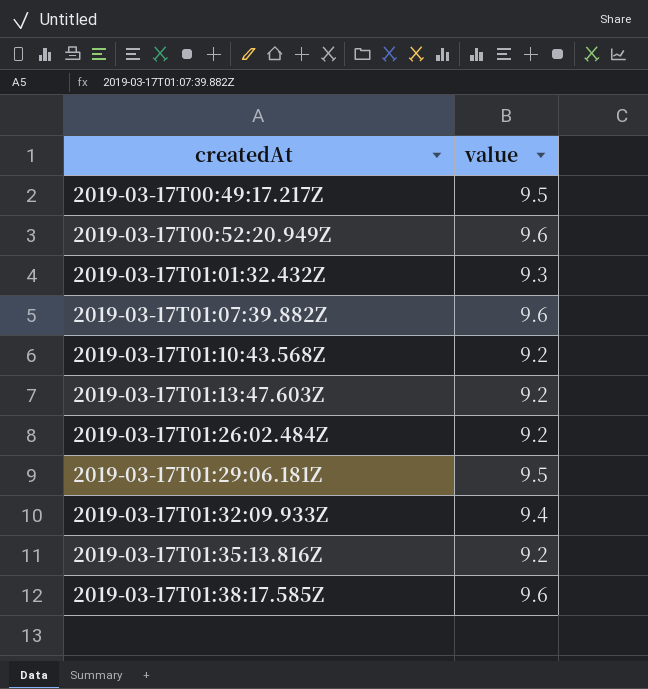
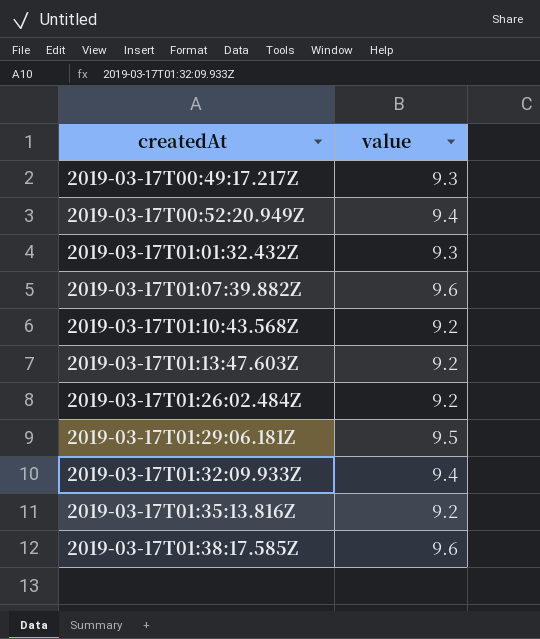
2019-03-17T00:49:17.217Z | value: 9.5 -> 9.3
2019-03-17T00:52:20.949Z | value: 9.6 -> 9.4

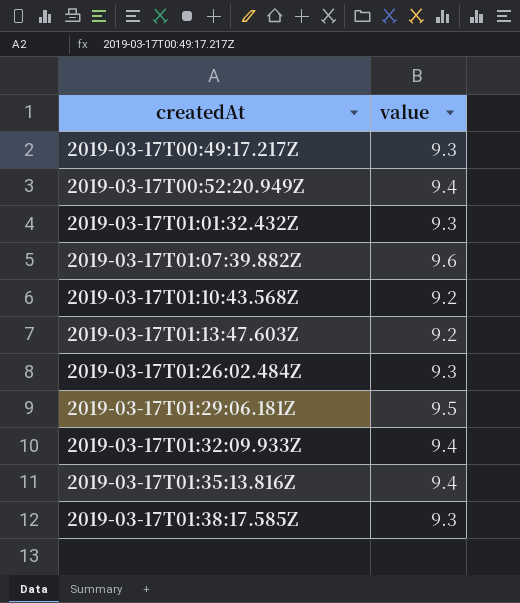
2019-03-17T01:26:02.484Z | value: 9.2 -> 9.3
2019-03-17T01:35:13.816Z | value: 9.2 -> 9.4
2019-03-17T01:38:17.585Z | value: 9.6 -> 9.3

